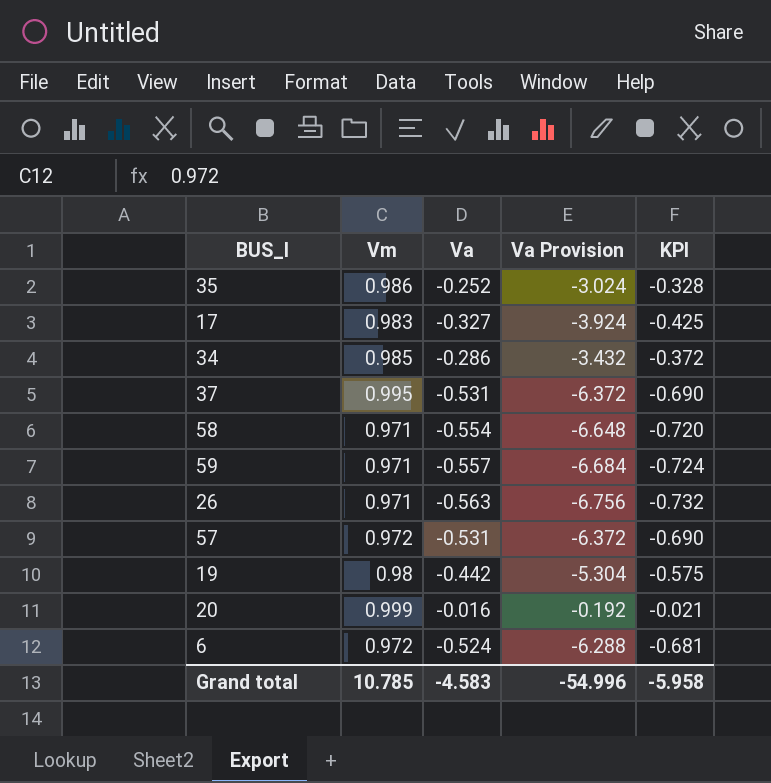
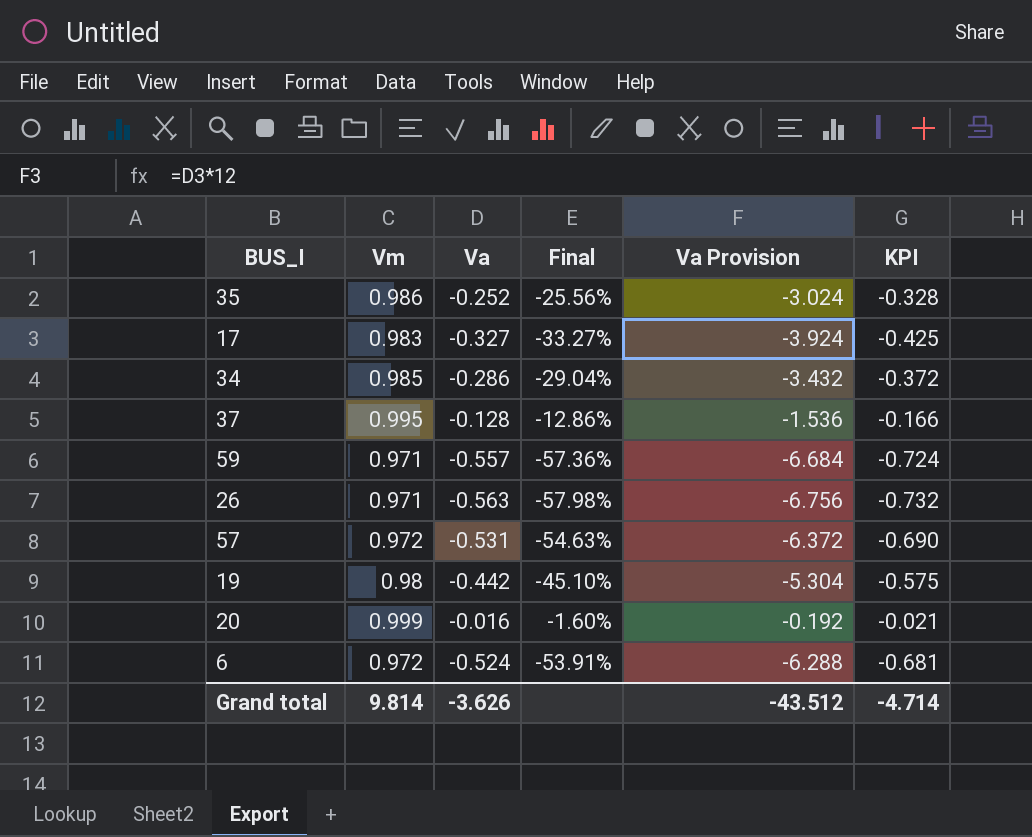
column Final | formula: none -> [Va] / [Vm]
row 58: 0.971 | -0.554 | -6.648 | -0.720 -> none
37 | Va: -0.531 -> -0.128
37 | Va Provision: -6.372 -> -1.536
37 | KPI: -0.690 -> -0.166
Grand total | Vm: 10.785 -> 9.814
Grand total | Va: -4.583 -> -3.626
Grand total | Va Provision: -54.996 -> -43.512
Grand total | KPI: -5.958 -> -4.714

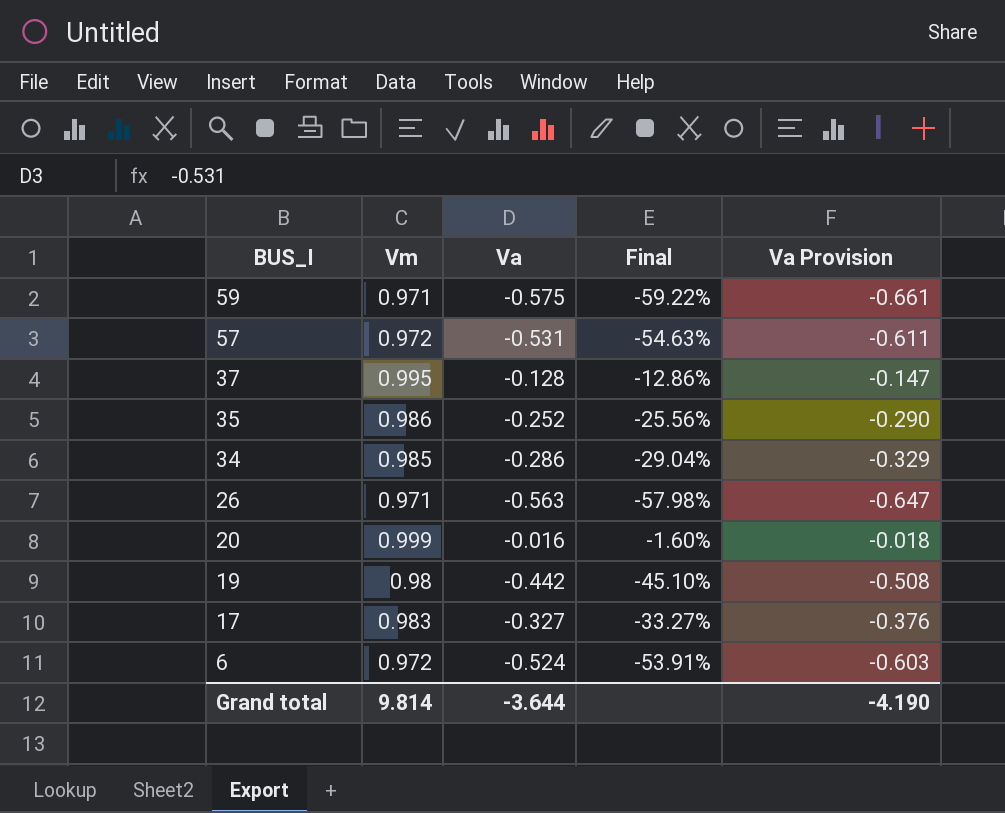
row order: none -> BUS_I descending
column KPI | formula: [Va] * 1.3 -> none
column Va Provision | formula: [Va] * 12 -> [Va] * 1.15
59 | Va: -0.557 -> -0.575
59 | Final: -57.36% -> -59.22%
Grand total | Va: -3.626 -> -3.644
Grand total | Va Provision: -43.512 -> -4.190

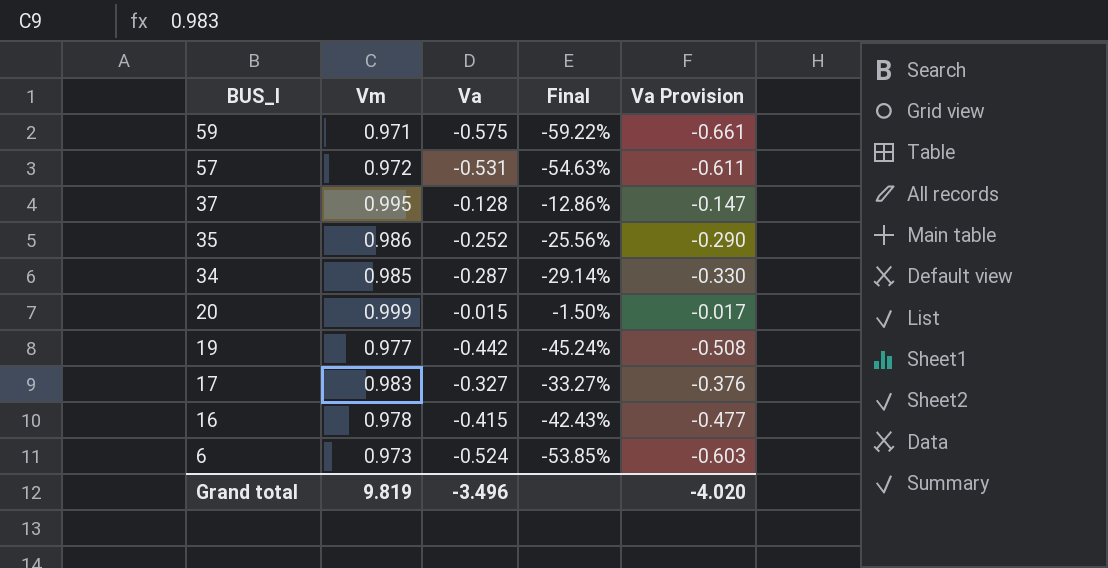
row 26: 0.971 | -0.563 | -57.98% | -0.647 -> none
34 | Va: -0.286 -> -0.287
34 | Final: -29.04% -> -29.14%
34 | Va Provision: -0.329 -> -0.330
20 | Va: -0.016 -> -0.015
20 | Final: -1.60% -> -1.50%
20 | Va Provision: -0.018 -> -0.017
19 | Vm: 0.98 -> 0.977
19 | Final: -45.10% -> -45.24%
row 16: none -> 0.978 | -0.415 | -42.43% | -0.477
6 | Vm: 0.972 -> 0.973
6 | Final: -53.91% -> -53.85%
Grand total | Vm: 9.814 -> 9.819
Grand total | Va: -3.644 -> -3.496
Grand total | Va Provision: -4.190 -> -4.020

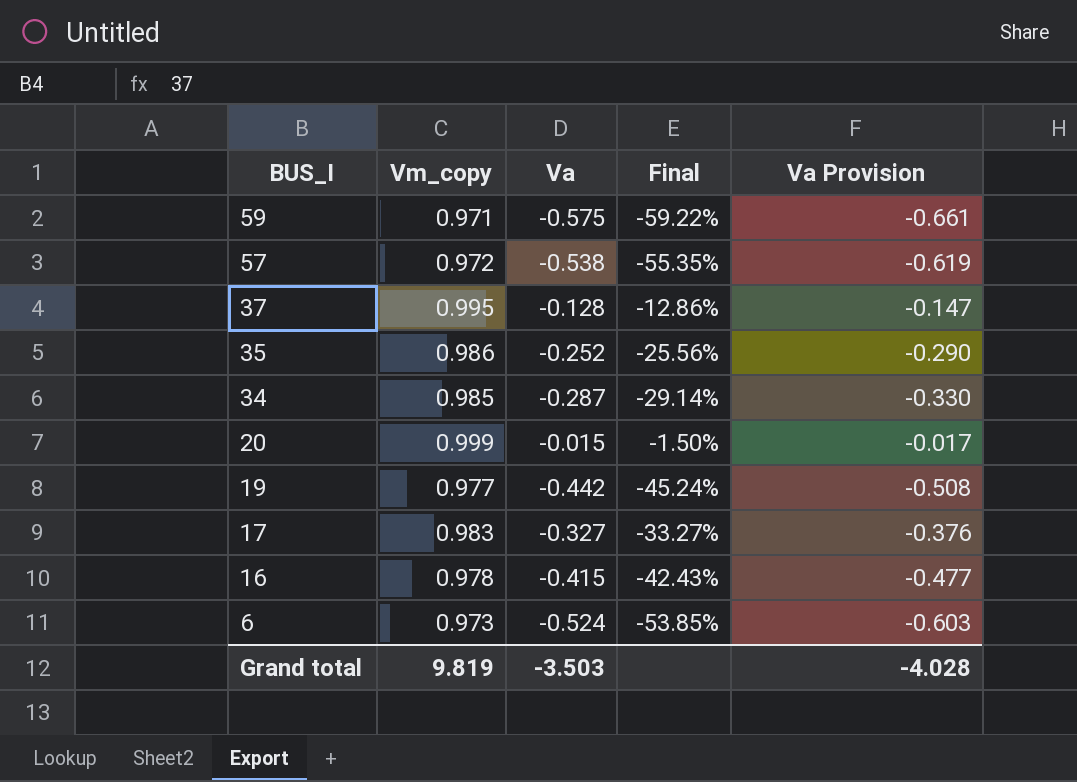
column name: Vm -> Vm_copy
57 | Va: -0.531 -> -0.538
57 | Final: -54.63% -> -55.35%
57 | Va Provision: -0.611 -> -0.619
Grand total | Va: -3.496 -> -3.503
Grand total | Va Provision: -4.020 -> -4.028

